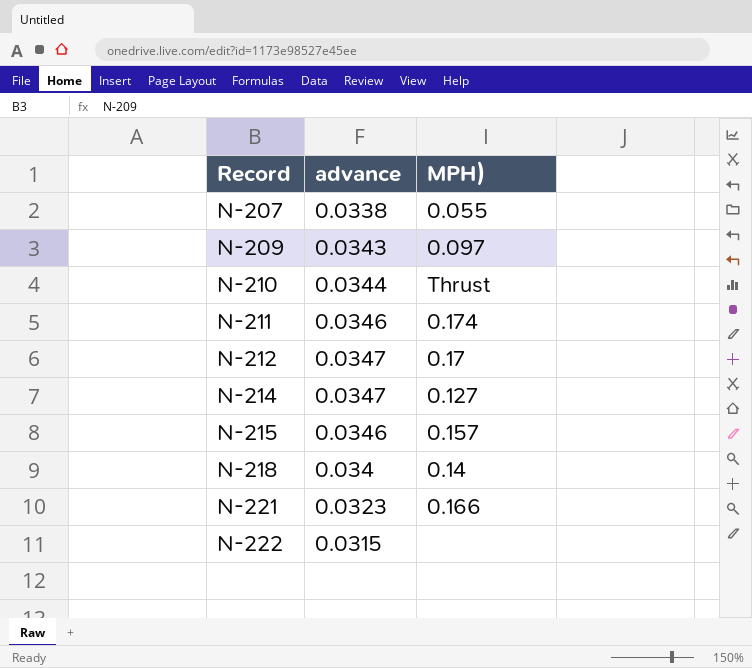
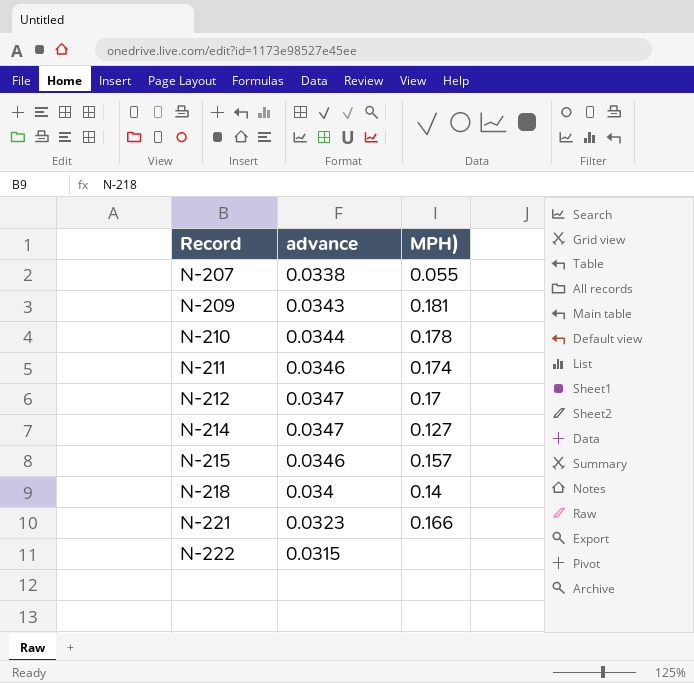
N-209 | MPH): 0.097 -> 0.181
N-210 | MPH): Thrust -> 0.178

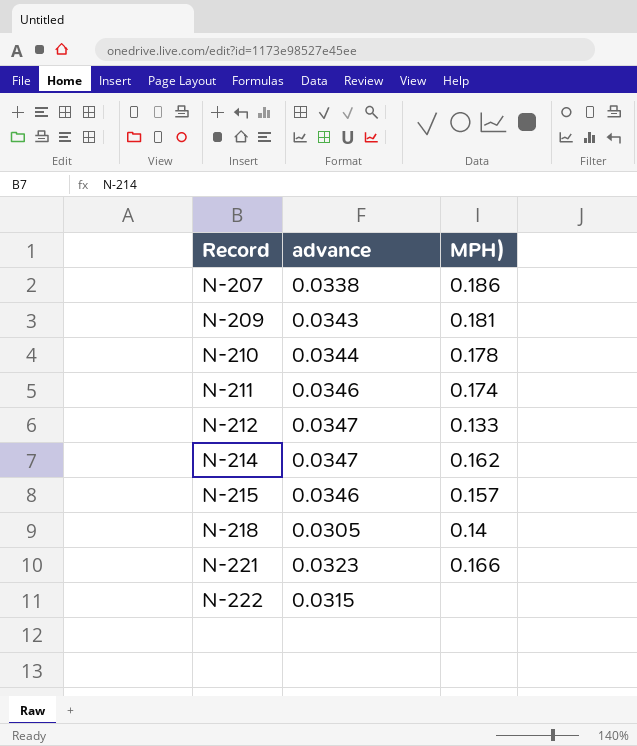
N-207 | MPH): 0.055 -> 0.186
N-212 | MPH): 0.17 -> 0.133
N-214 | MPH): 0.127 -> 0.162
N-218 | advance: 0.034 -> 0.0305

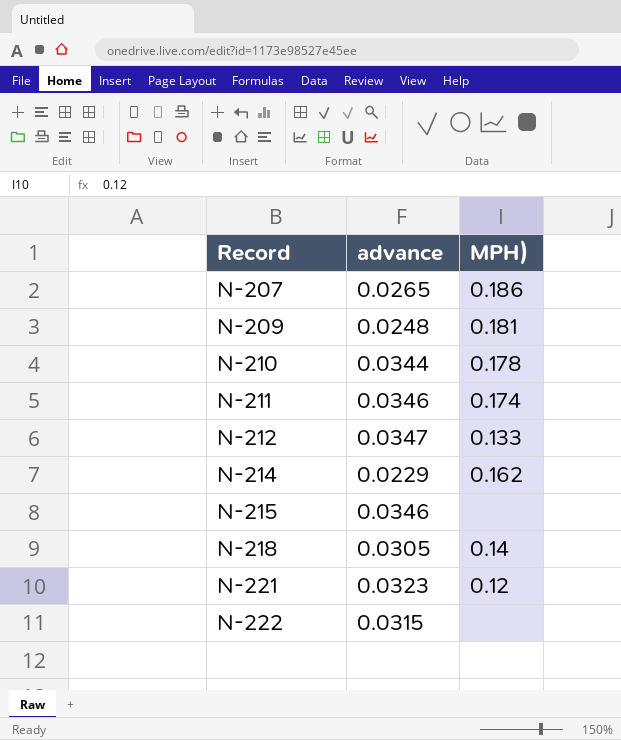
N-207 | advance: 0.0338 -> 0.0265
N-209 | advance: 0.0343 -> 0.0248
N-214 | advance: 0.0347 -> 0.0229
N-215 | MPH): 0.157 -> none
N-221 | MPH): 0.166 -> 0.12

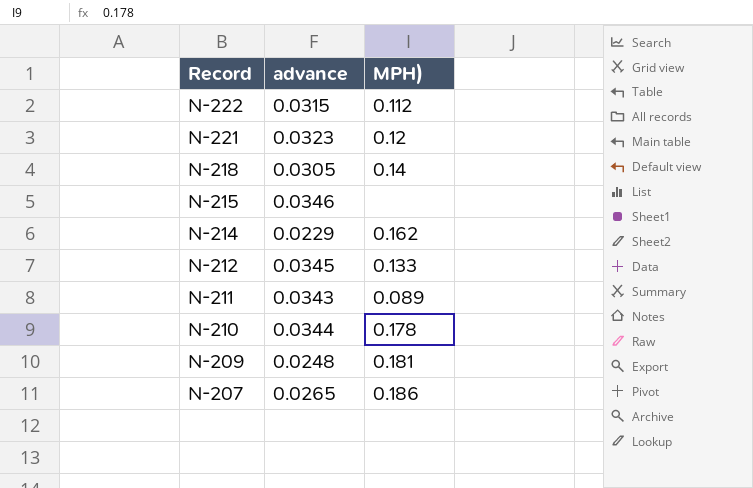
row order: Record ascending -> Record descending
N-222 | MPH): none -> 0.112
N-212 | advance: 0.0347 -> 0.0345
N-211 | advance: 0.0346 -> 0.0343
N-211 | MPH): 0.174 -> 0.089

